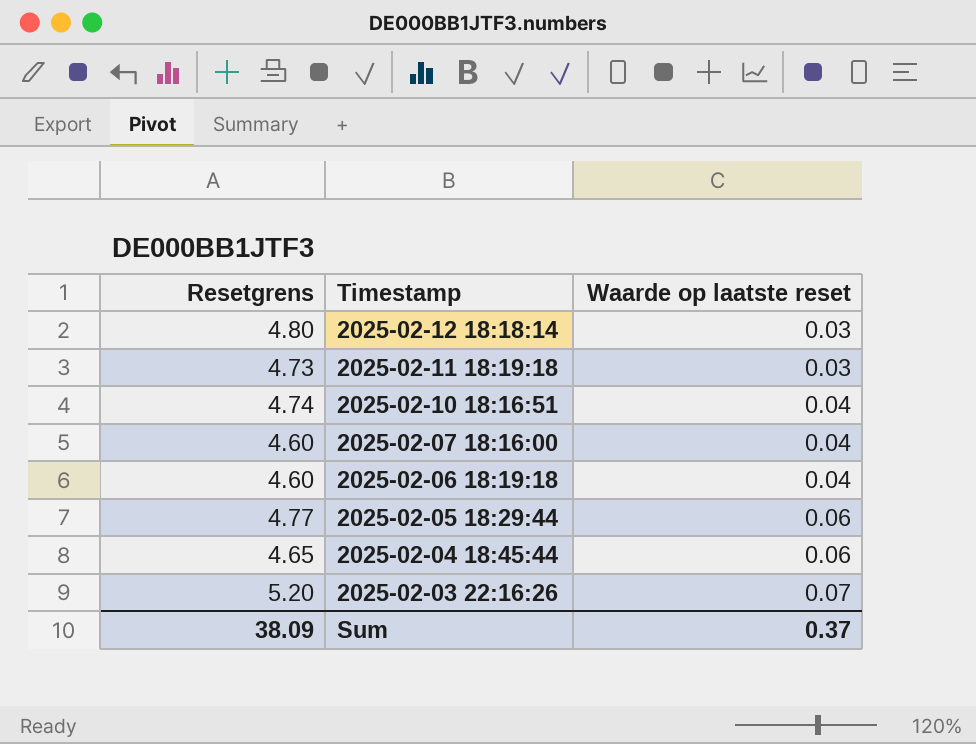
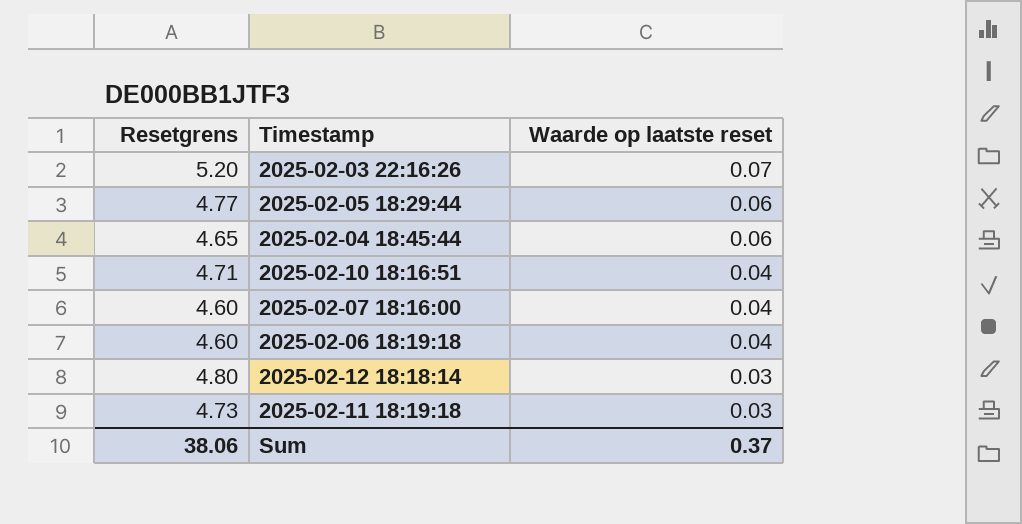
row order: Timestamp descending -> Waarde op laatste reset descending
2025-02-10 18:16:51 | Resetgrens: 4.74 -> 4.71
Sum | Resetgrens: 38.09 -> 38.06

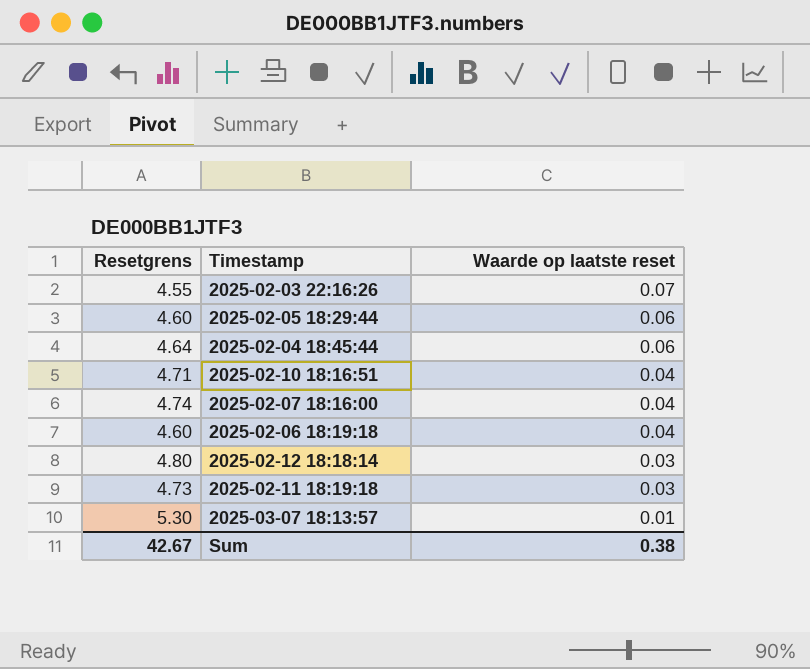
2025-02-03 22:16:26 | Resetgrens: 5.20 -> 4.55
2025-02-05 18:29:44 | Resetgrens: 4.77 -> 4.60
2025-02-04 18:45:44 | Resetgrens: 4.65 -> 4.64
2025-02-07 18:16:00 | Resetgrens: 4.60 -> 4.74
row 2025-03-07 18:13:57: none -> 5.30 | 0.01
Sum | Resetgrens: 38.06 -> 42.67
Sum | Waarde op laatste reset: 0.37 -> 0.38

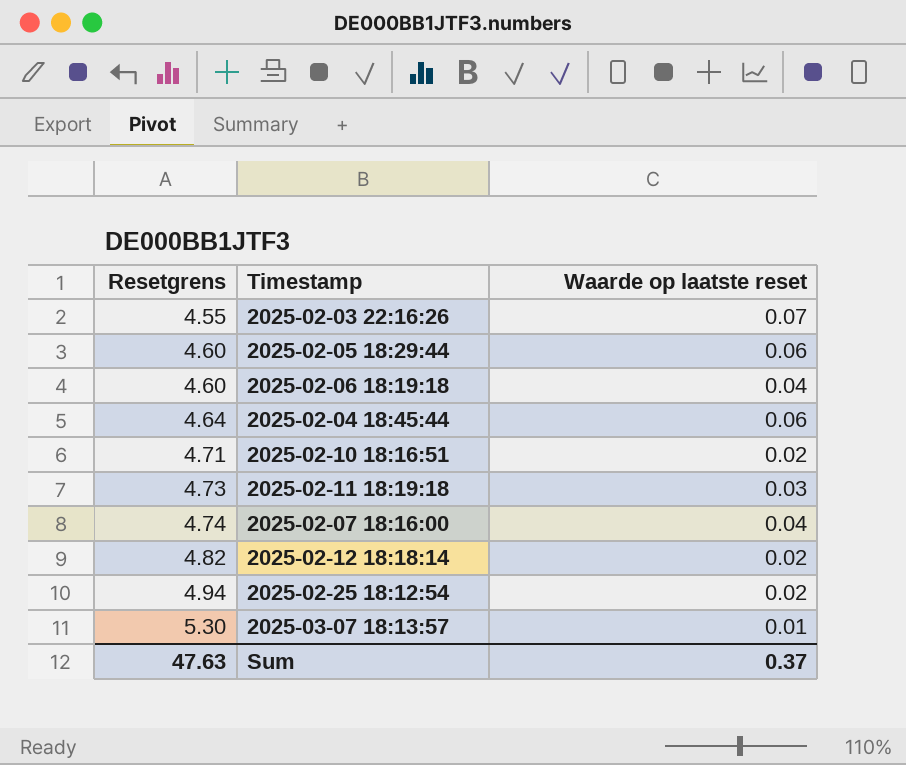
row order: Waarde op laatste reset descending -> Resetgrens ascending
2025-02-10 18:16:51 | Waarde op laatste reset: 0.04 -> 0.02
2025-02-12 18:18:14 | Resetgrens: 4.80 -> 4.82
2025-02-12 18:18:14 | Waarde op laatste reset: 0.03 -> 0.02
row 2025-02-25 18:12:54: none -> 4.94 | 0.02
Sum | Resetgrens: 42.67 -> 47.63
Sum | Waarde op laatste reset: 0.38 -> 0.37

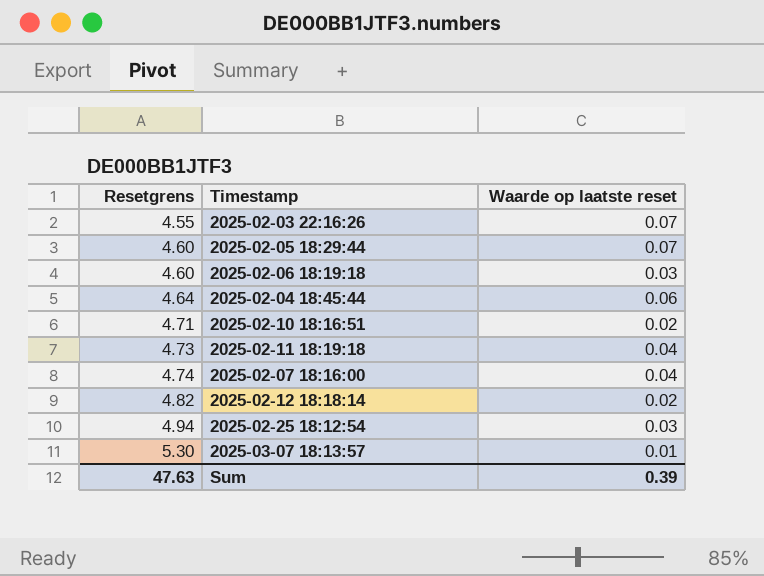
2025-02-05 18:29:44 | Waarde op laatste reset: 0.06 -> 0.07
2025-02-06 18:19:18 | Waarde op laatste reset: 0.04 -> 0.03
2025-02-11 18:19:18 | Waarde op laatste reset: 0.03 -> 0.04
2025-02-25 18:12:54 | Waarde op laatste reset: 0.02 -> 0.03
Sum | Waarde op laatste reset: 0.37 -> 0.39

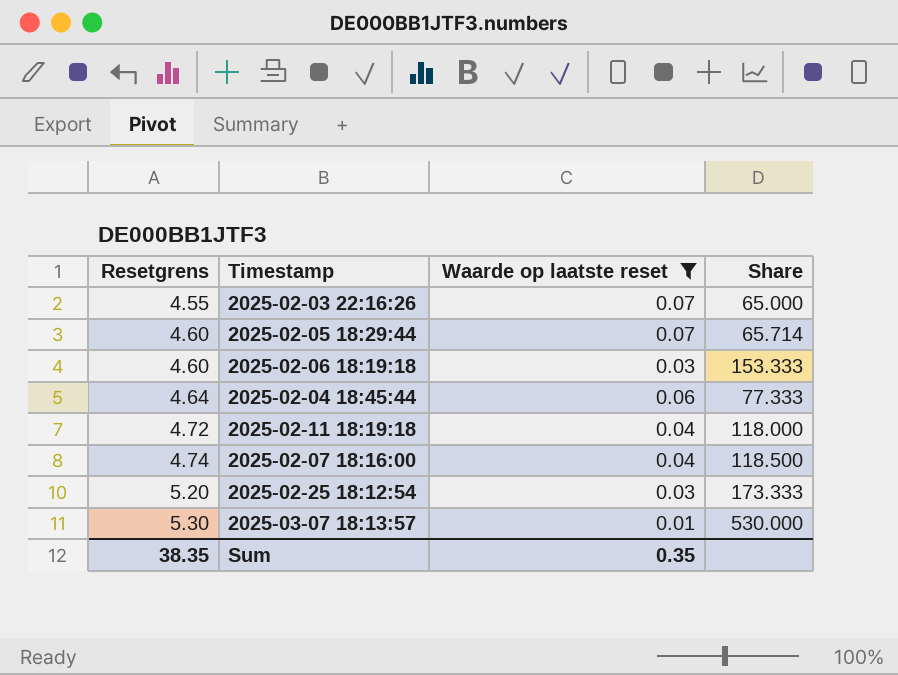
filter: none -> Waarde op laatste reset != 0.02
column Share | formula: none -> [Resetgrens] / [Waarde op laatste reset]
2025-02-11 18:19:18 | Resetgrens: 4.73 -> 4.72
2025-02-25 18:12:54 | Resetgrens: 4.94 -> 5.20
Sum | Resetgrens: 47.63 -> 38.35
Sum | Waarde op laatste reset: 0.39 -> 0.35

